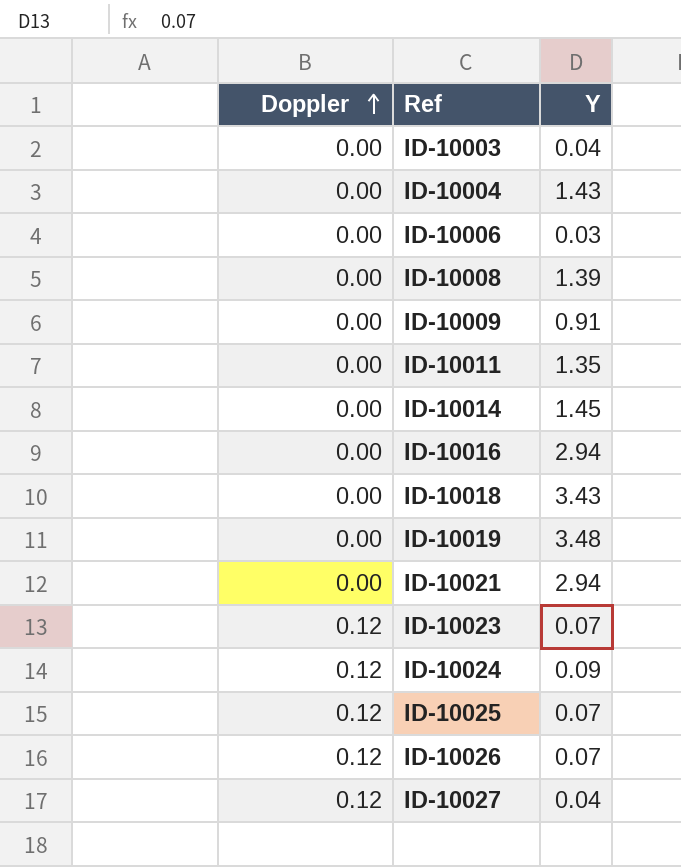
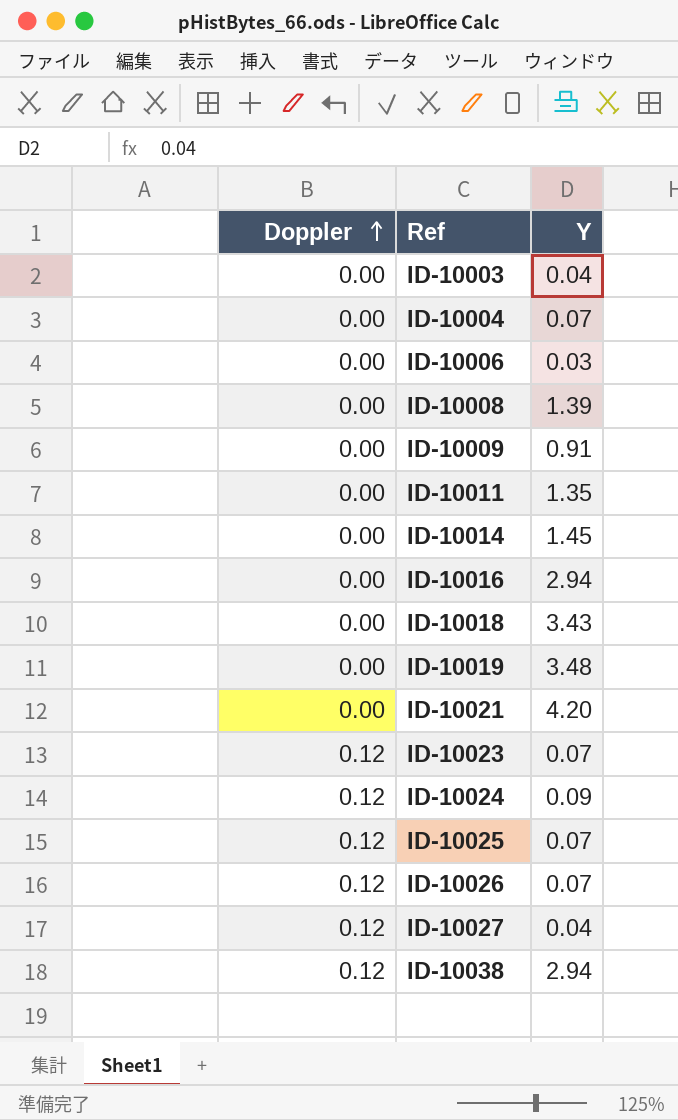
ID-10004 | Y: 1.43 -> 0.07
ID-10021 | Y: 2.94 -> 4.20
row ID-10038: none -> 0.12 | 2.94

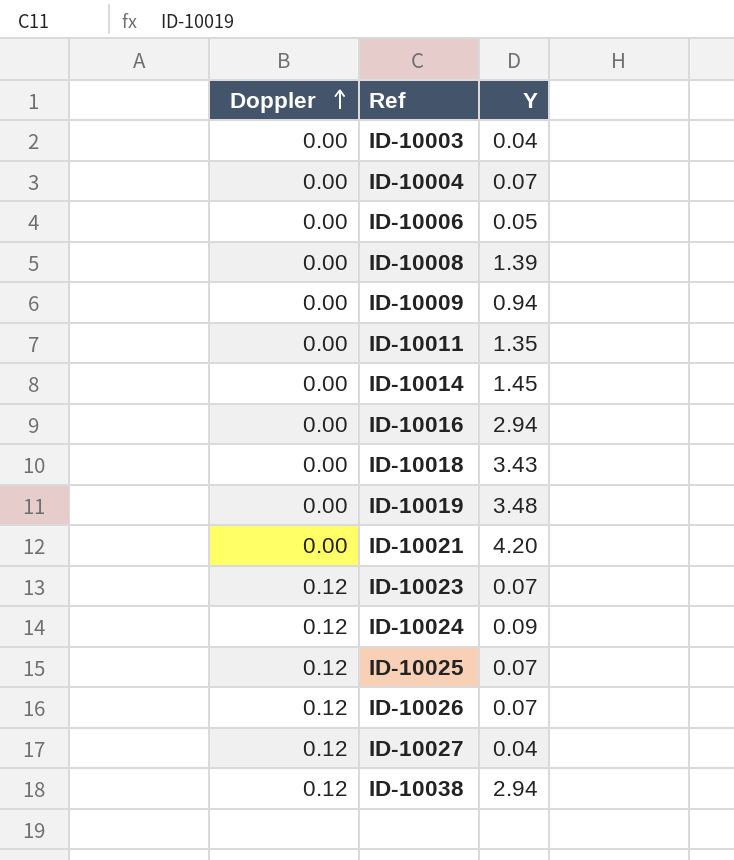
ID-10006 | Y: 0.03 -> 0.05
ID-10009 | Y: 0.91 -> 0.94

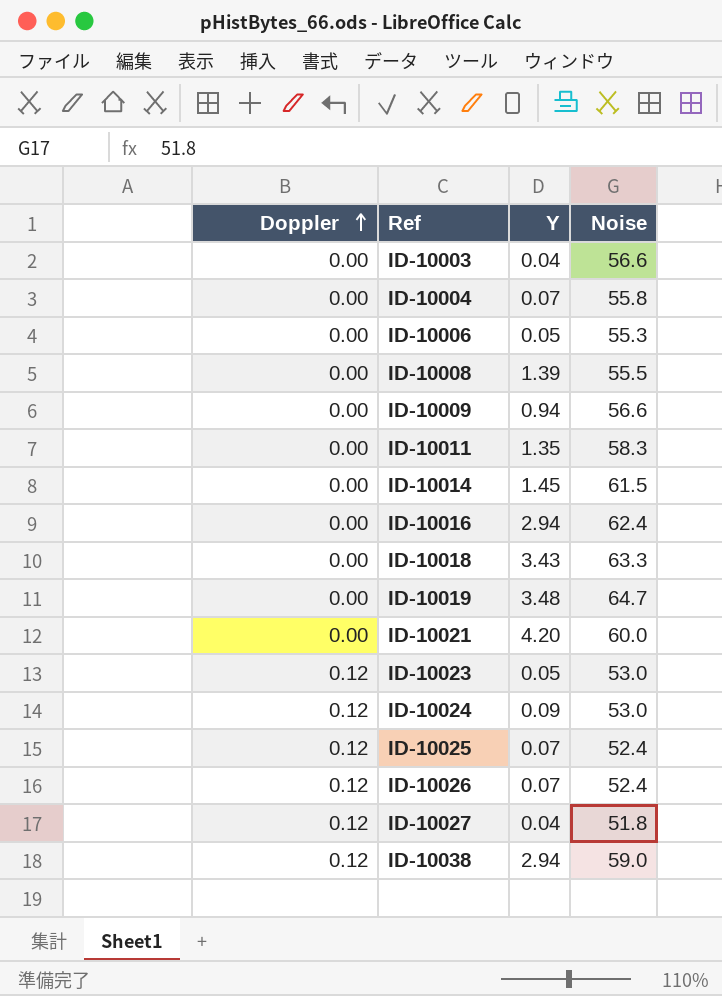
column Noise | position: none -> 4
ID-10023 | Y: 0.07 -> 0.05

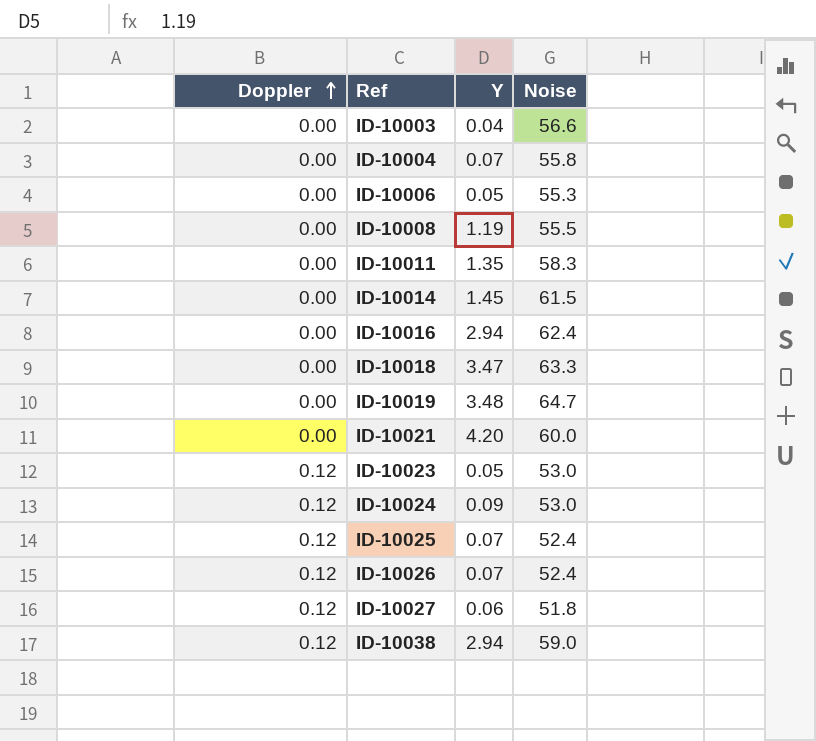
row ID-10009: 0.00 | 0.94 | 56.6 -> none
ID-10008 | Y: 1.39 -> 1.19
ID-10018 | Y: 3.43 -> 3.47
ID-10027 | Y: 0.04 -> 0.06

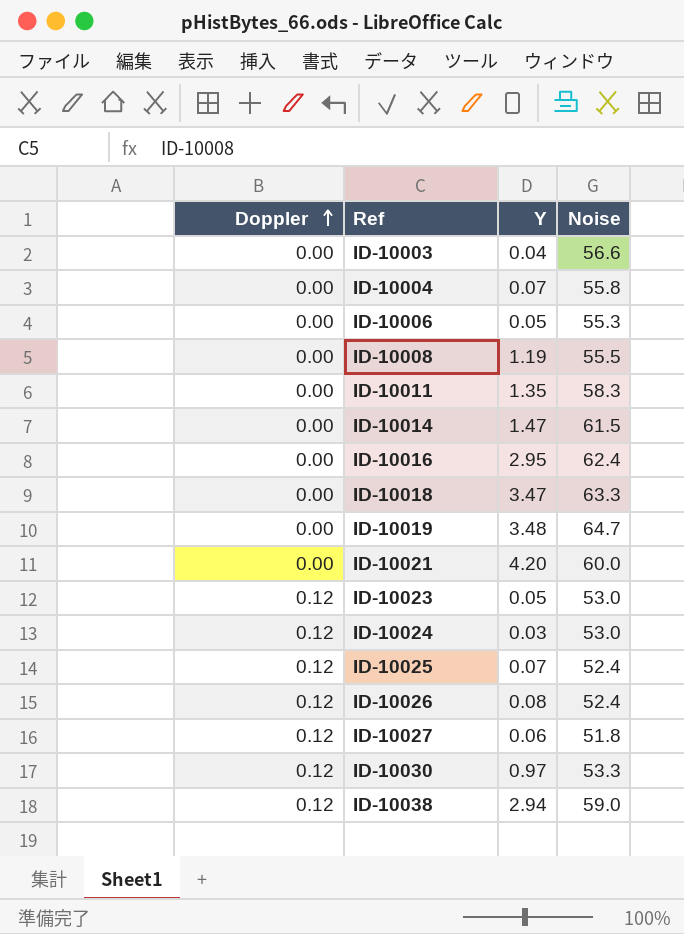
ID-10014 | Y: 1.45 -> 1.47
ID-10016 | Y: 2.94 -> 2.95
ID-10024 | Y: 0.09 -> 0.03
ID-10026 | Y: 0.07 -> 0.08
row ID-10030: none -> 0.12 | 0.97 | 53.3

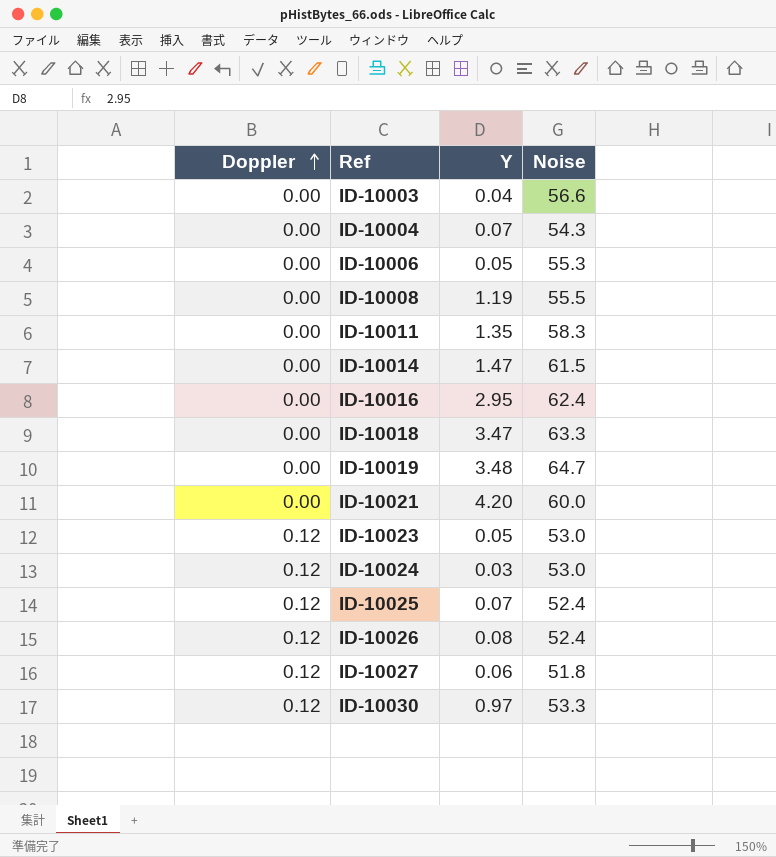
row ID-10038: 0.12 | 2.94 | 59.0 -> none
ID-10004 | Noise: 55.8 -> 54.3

